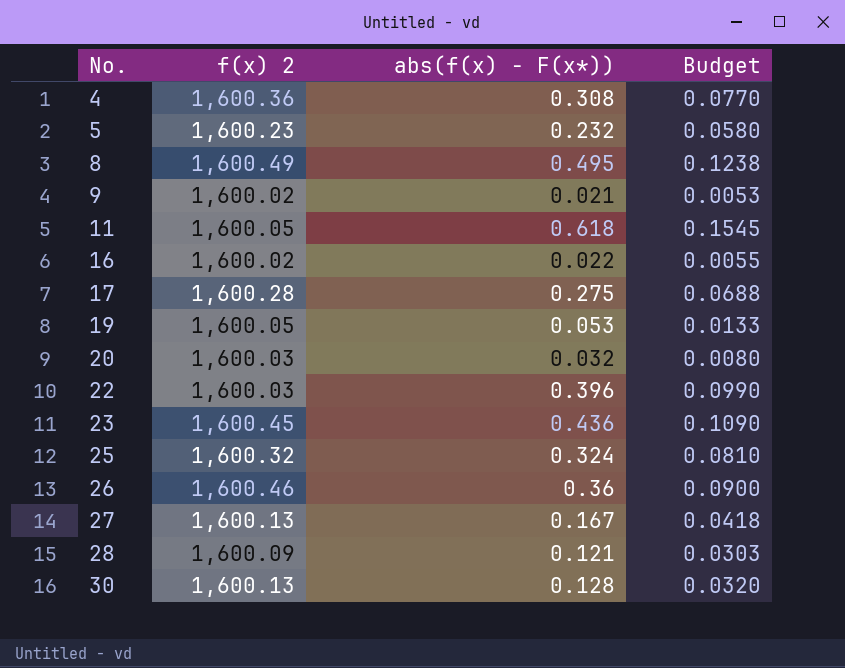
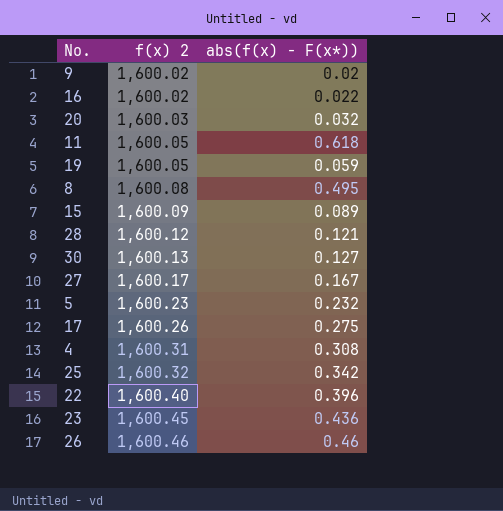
row order: No. ascending -> f(x) 2 ascending
column Budget | formula: [abs(f(x) - F(x*))] * 0.25 -> none
9 | abs(f(x) - F(x*)): 0.021 -> 0.02
19 | abs(f(x) - F(x*)): 0.053 -> 0.059
8 | f(x) 2: 1,600.49 -> 1,600.08
row 15: none -> 1,600.09 | 0.089
28 | f(x) 2: 1,600.09 -> 1,600.12
30 | abs(f(x) - F(x*)): 0.128 -> 0.127
27 | f(x) 2: 1,600.13 -> 1,600.17
17 | f(x) 2: 1,600.28 -> 1,600.26
4 | f(x) 2: 1,600.36 -> 1,600.31
25 | abs(f(x) - F(x*)): 0.324 -> 0.342
22 | f(x) 2: 1,600.03 -> 1,600.40
26 | abs(f(x) - F(x*)): 0.36 -> 0.46

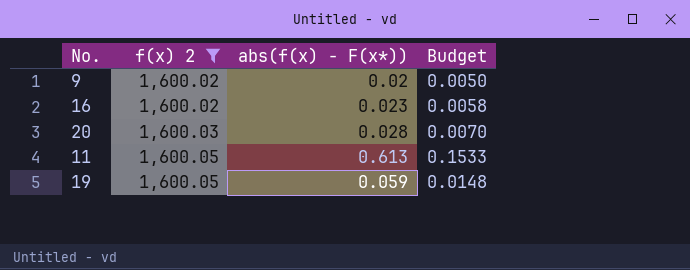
filter: none -> f(x) 2 <= 1,600.05
column Budget | formula: none -> [abs(f(x) - F(x*))] * 0.25
16 | abs(f(x) - F(x*)): 0.022 -> 0.023
20 | abs(f(x) - F(x*)): 0.032 -> 0.028
11 | abs(f(x) - F(x*)): 0.618 -> 0.613

